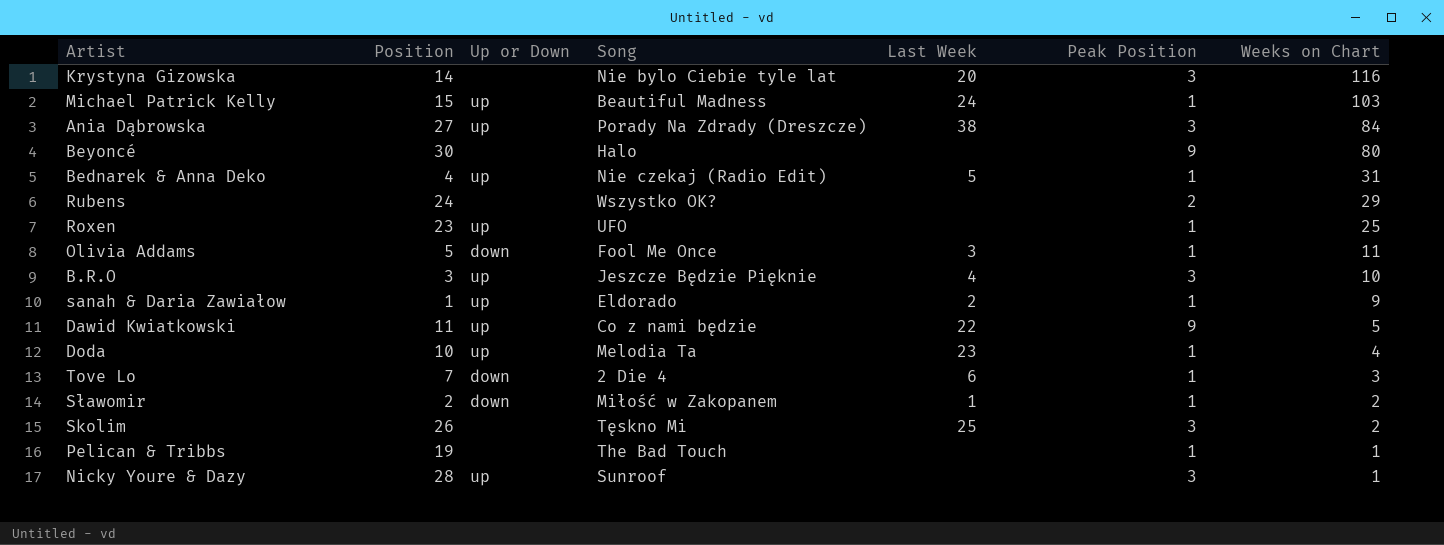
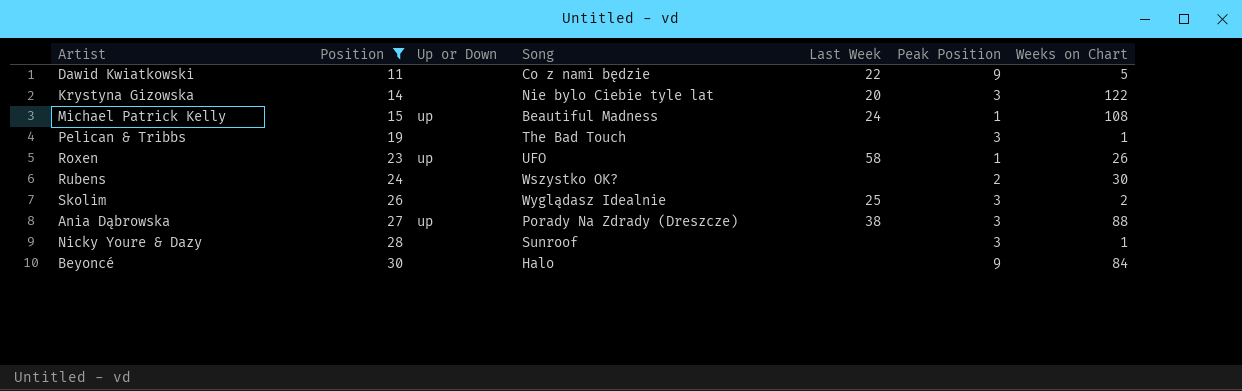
filter: none -> Position >= 11
row order: Weeks on Chart descending -> Position ascending
Dawid Kwiatkowski | Up or Down: up -> none
Krystyna Gizowska | Weeks on Chart: 116 -> 122
Michael Patrick Kelly | Weeks on Chart: 103 -> 108
Pelican & Tribbs | Peak Position: 1 -> 3
Roxen | Last Week: none -> 58
Roxen | Weeks on Chart: 25 -> 26
Rubens | Weeks on Chart: 29 -> 30
Skolim | Song: Tęskno Mi -> Wyglądasz Idealnie
Ania Dąbrowska | Weeks on Chart: 84 -> 88
Nicky Youre & Dazy | Up or Down: up -> none
Beyoncé | Weeks on Chart: 80 -> 84

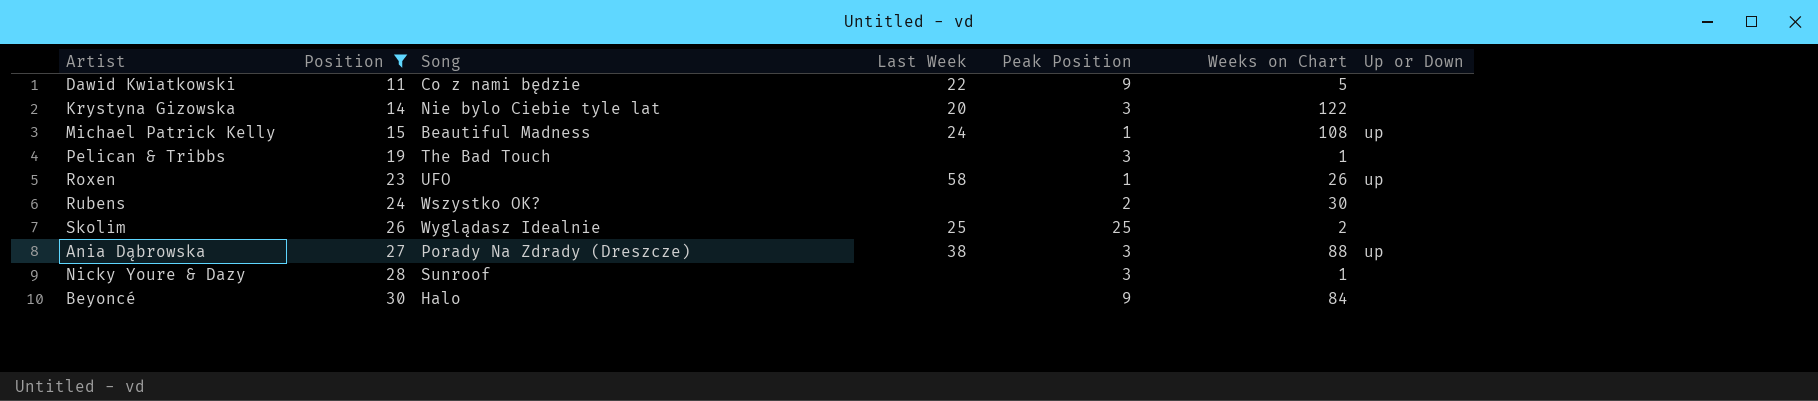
column Up or Down | position: 3 -> 7
Skolim | Peak Position: 3 -> 25

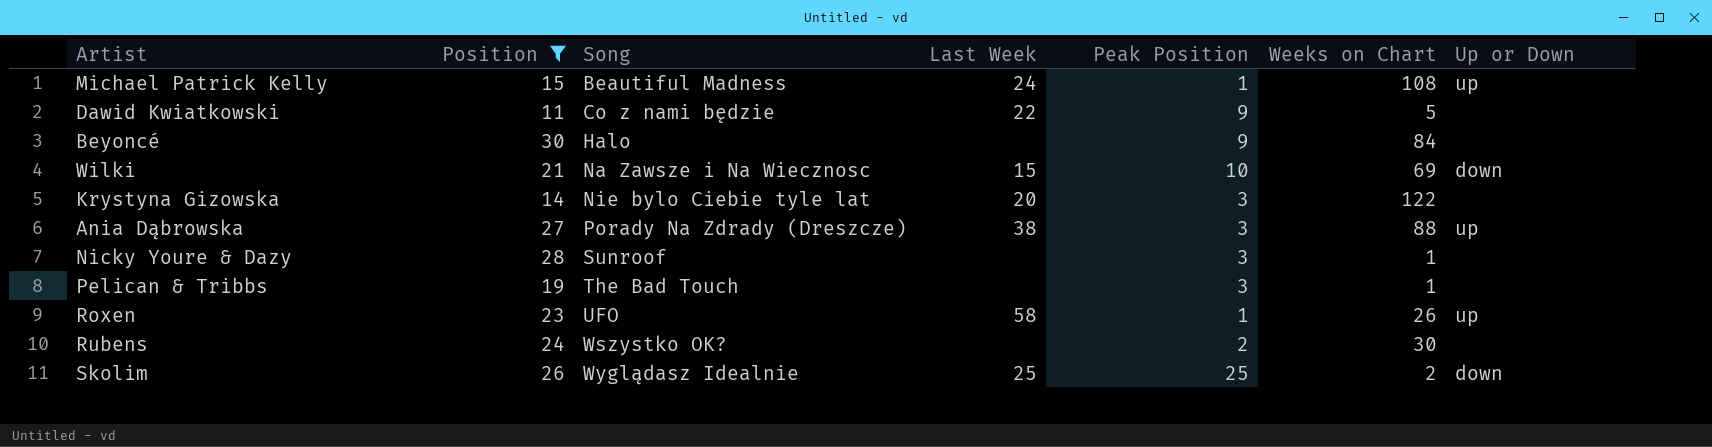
row order: Position ascending -> Song ascending
row Wilki: none -> 21 | Na Zawsze i Na Wiecznosc | 15 | 10 | 69 | down
Skolim | Up or Down: none -> down

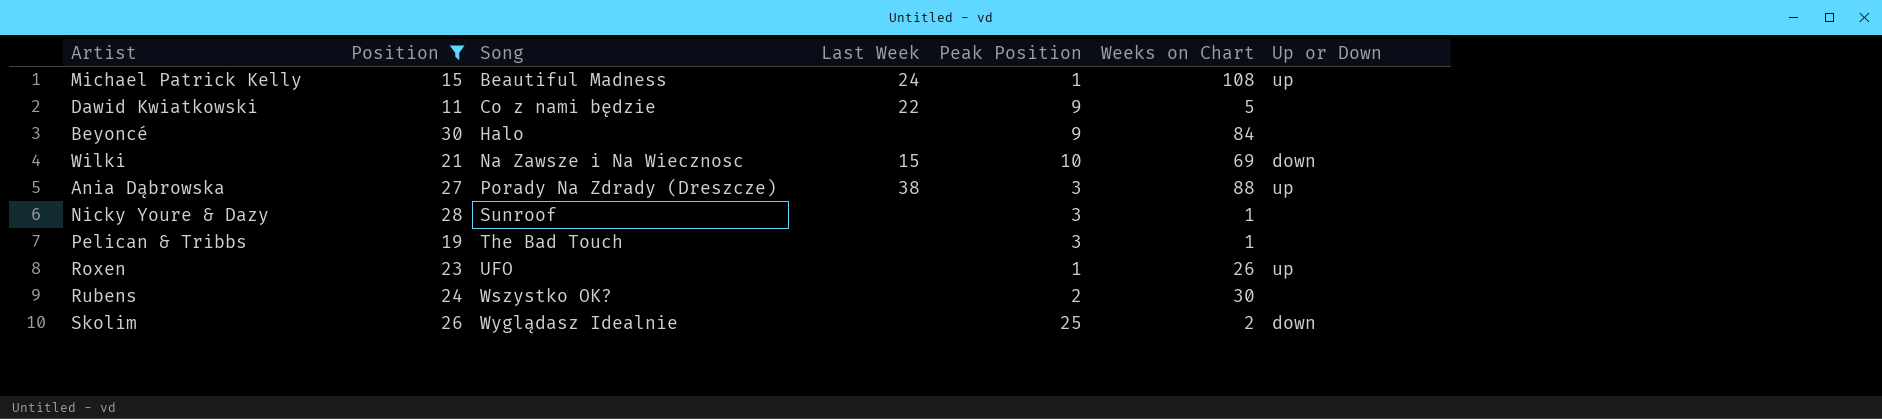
row Krystyna Gizowska: 14 | Nie bylo Ciebie tyle lat | 20 | 3 | 122 | none -> none
Roxen | Last Week: 58 -> none
Skolim | Last Week: 25 -> none

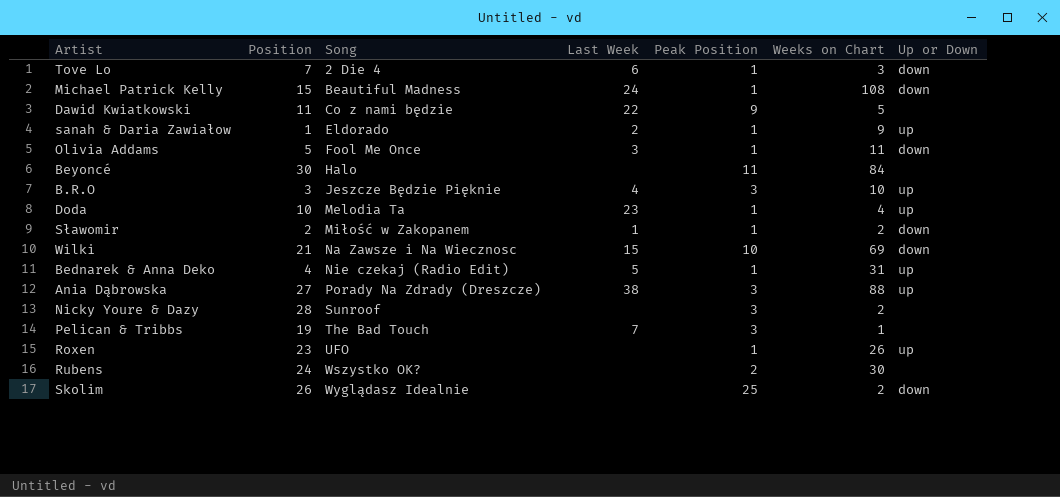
filter: Position >= 11 -> none
Michael Patrick Kelly | Up or Down: up -> down
Beyoncé | Peak Position: 9 -> 11
Nicky Youre & Dazy | Weeks on Chart: 1 -> 2
Pelican & Tribbs | Last Week: none -> 7

